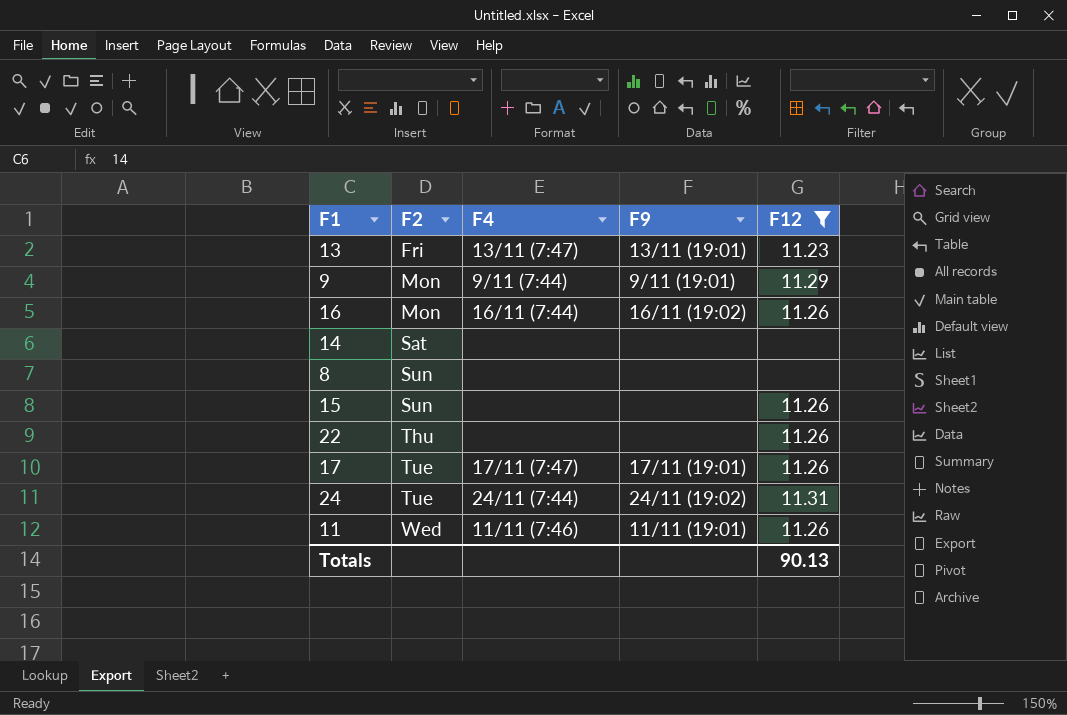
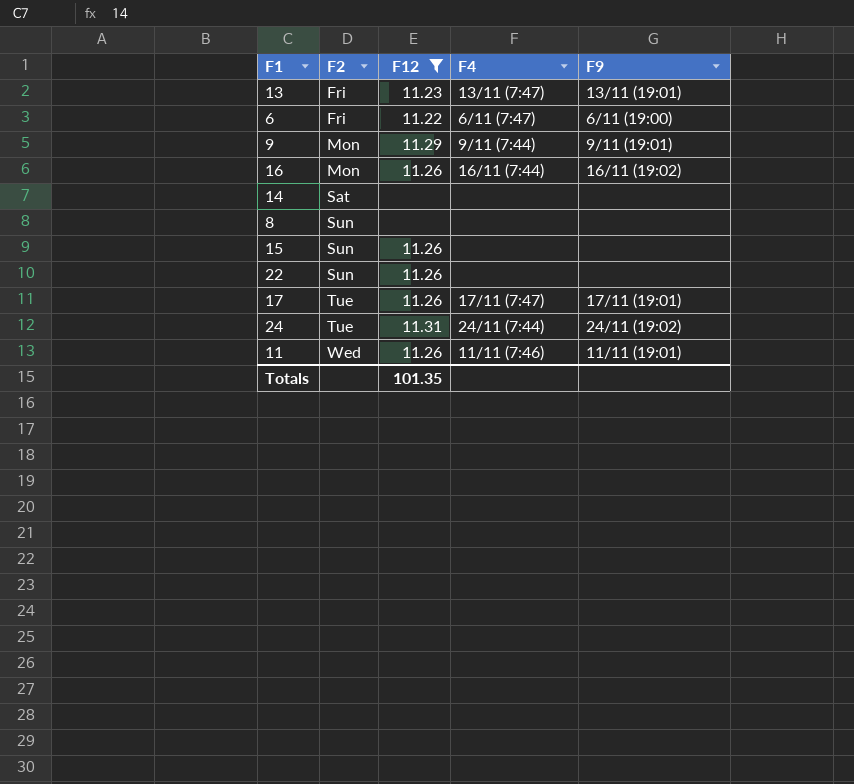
column F12 | position: 5 -> 3
row 6: none -> Fri | 11.22 | 6/11 (7:47) | 6/11 (19:00)
22 | F2: Thu -> Sun
Totals | F12: 90.13 -> 101.35

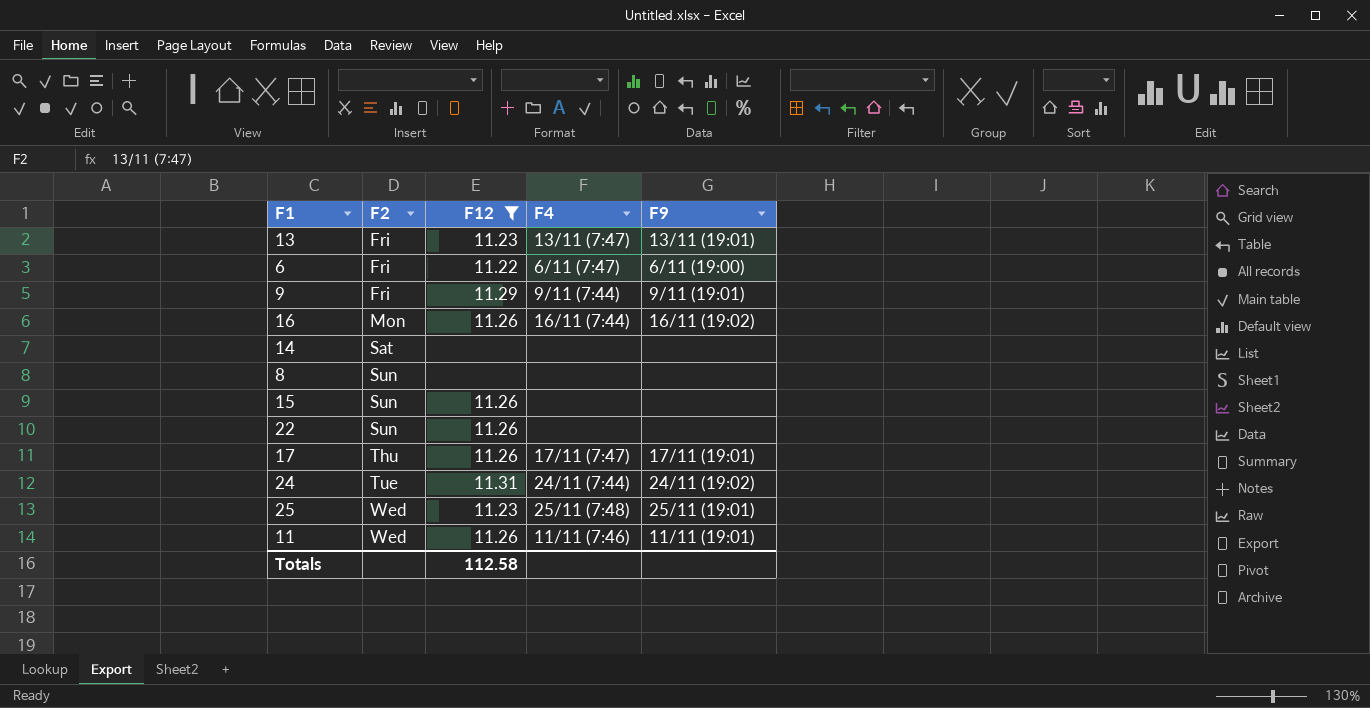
9 | F2: Mon -> Fri
17 | F2: Tue -> Thu
row 25: none -> Wed | 11.23 | 25/11 (7:48) | 25/11 (19:01)
Totals | F12: 101.35 -> 112.58

